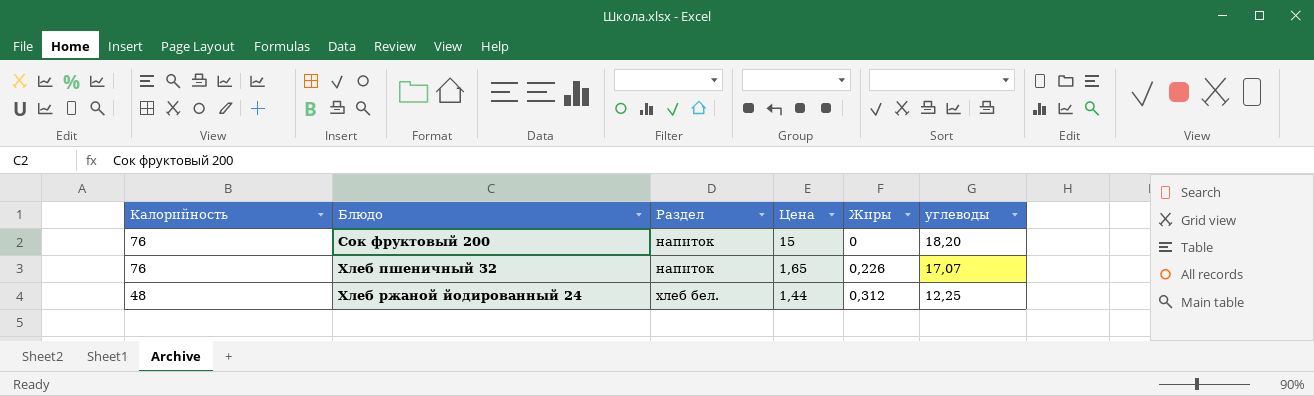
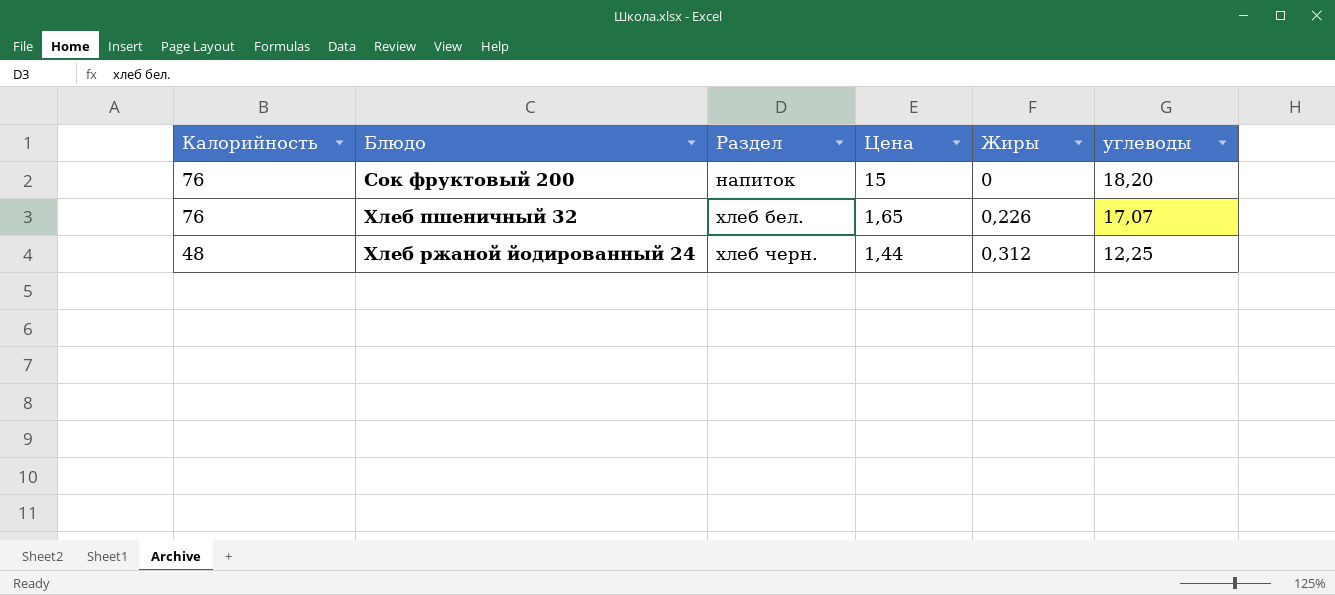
Хлеб пшеничный 32 | Раздел: напиток -> хлеб бел.
Хлеб ржаной йодированный 24 | Раздел: хлеб бел. -> хлеб черн.

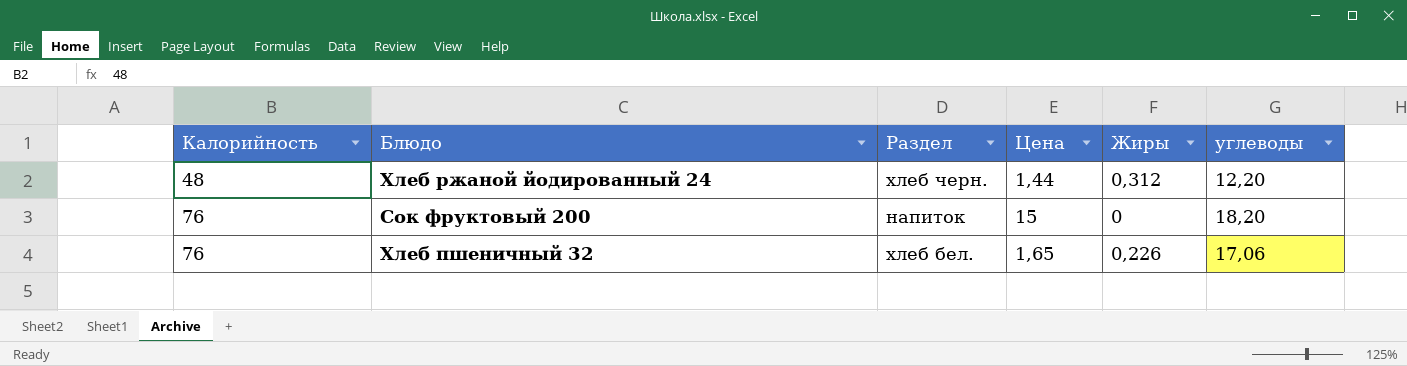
row order: Калорийность descending -> Калорийность ascending
Хлеб ржаной йодированный 24 | углеводы: 12,25 -> 12,20
Хлеб пшеничный 32 | углеводы: 17,07 -> 17,06

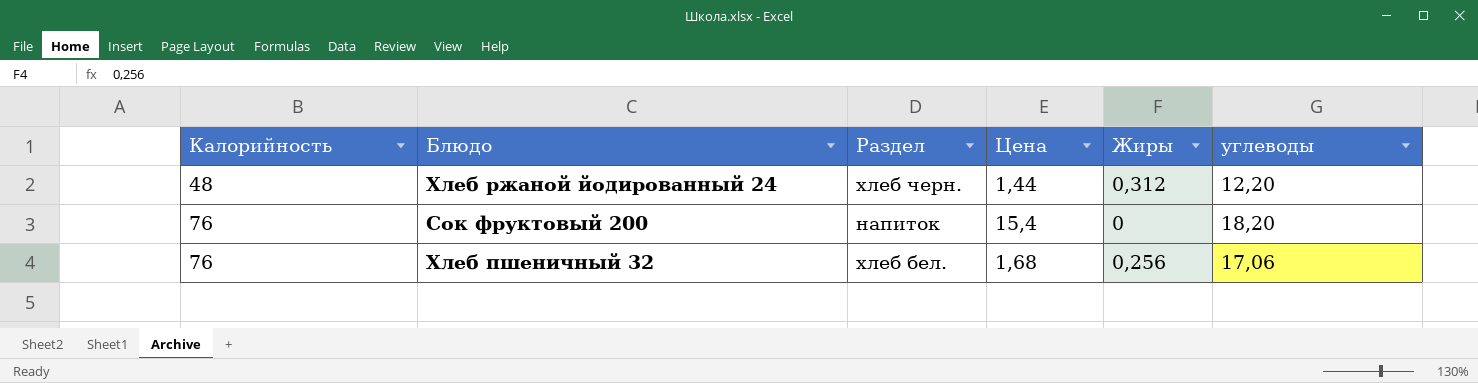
Сок фруктовый 200 | Цена: 15 -> 15,4
Хлеб пшеничный 32 | Цена: 1,65 -> 1,68
Хлеб пшеничный 32 | Жиры: 0,226 -> 0,256

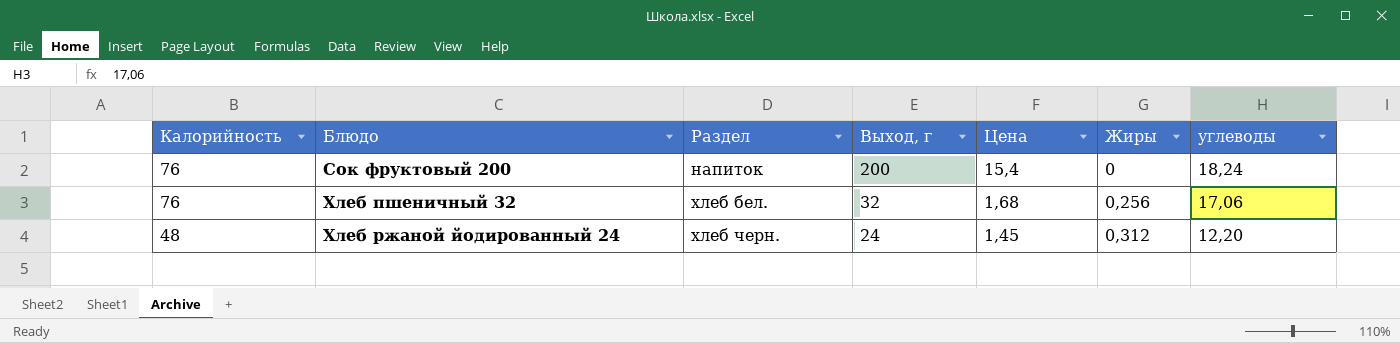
row order: Калорийность ascending -> Калорийность descending
column Выход, г | position: none -> 4
Сок фруктовый 200 | углеводы: 18,20 -> 18,24
Хлеб ржаной йодированный 24 | Цена: 1,44 -> 1,45

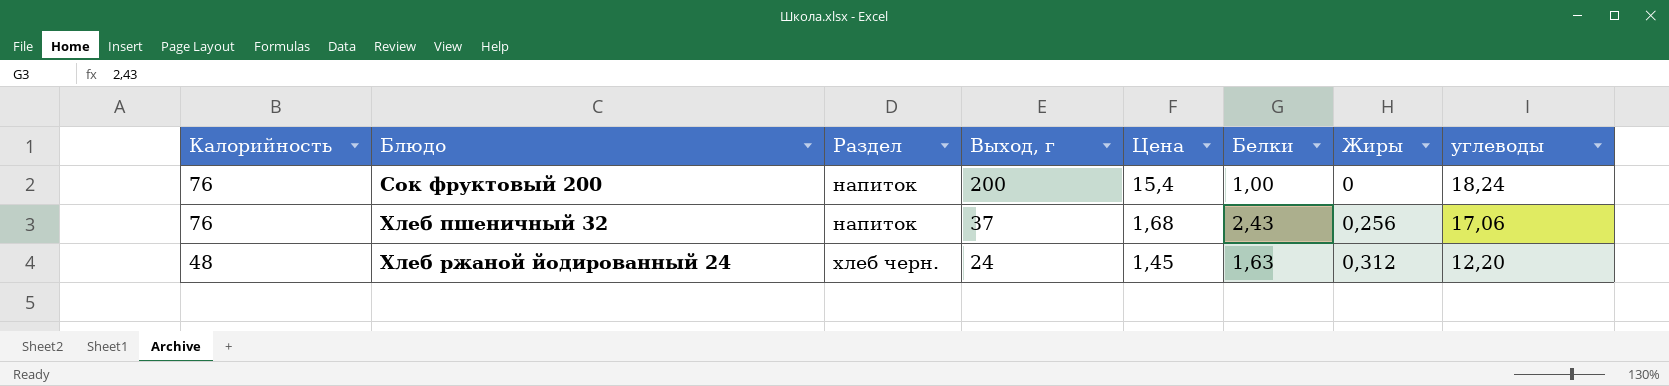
column Белки | position: none -> 6
Хлеб пшеничный 32 | Раздел: хлеб бел. -> напиток
Хлеб пшеничный 32 | Выход, г: 32 -> 37

